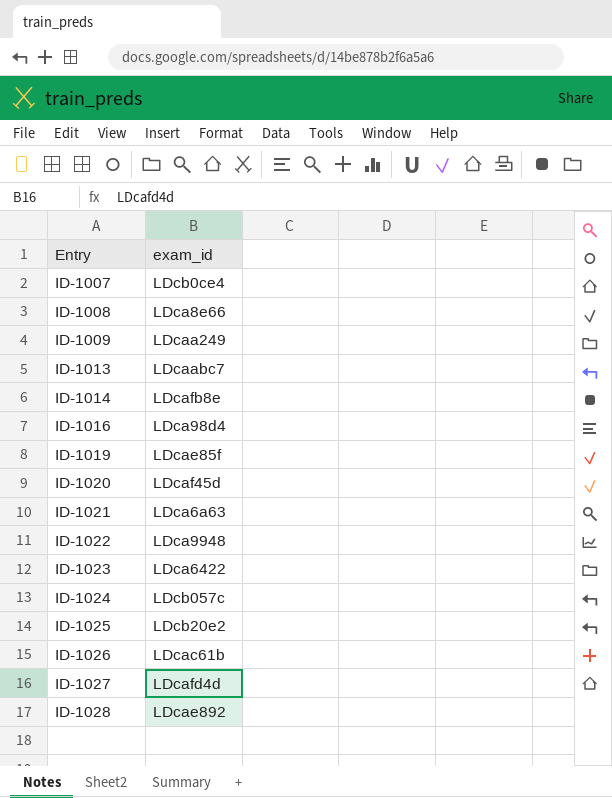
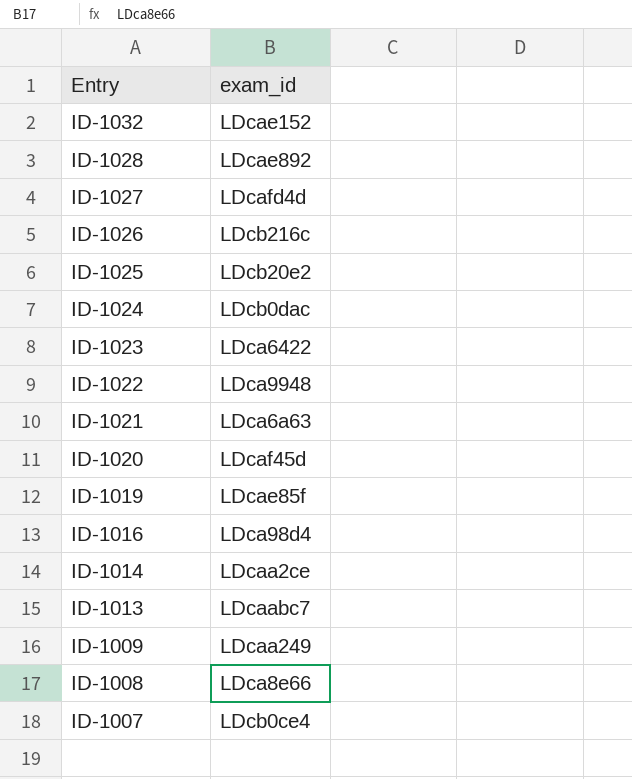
row order: Entry ascending -> Entry descending
row ID-1032: none -> LDcae152
ID-1026 | exam_id: LDcac61b -> LDcb216c
ID-1024 | exam_id: LDcb057c -> LDcb0dac
ID-1014 | exam_id: LDcafb8e -> LDcaa2ce

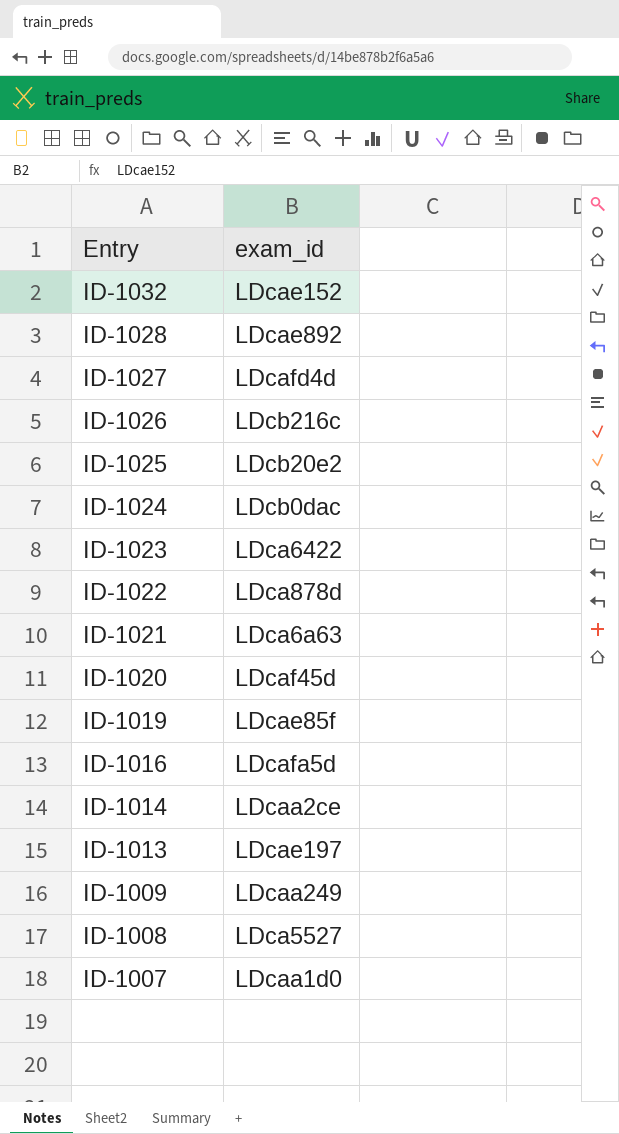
ID-1022 | exam_id: LDca9948 -> LDca878d
ID-1016 | exam_id: LDca98d4 -> LDcafa5d
ID-1013 | exam_id: LDcaabc7 -> LDcae197
ID-1008 | exam_id: LDca8e66 -> LDca5527
ID-1007 | exam_id: LDcb0ce4 -> LDcaa1d0

